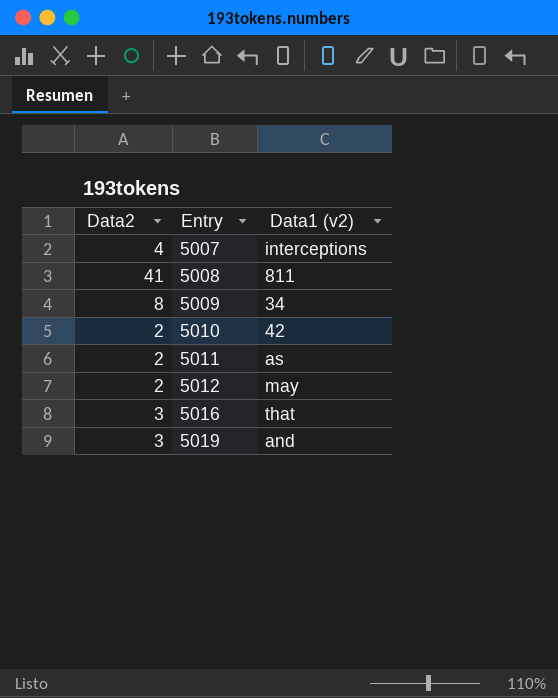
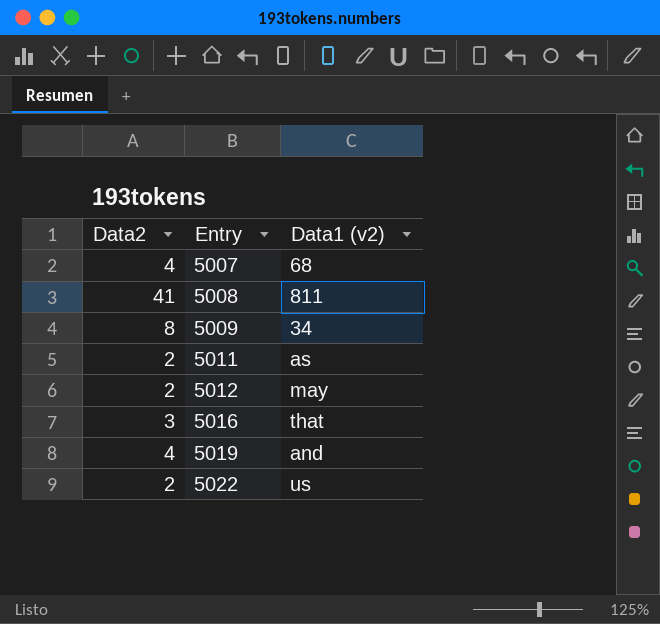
row 5010: 2 | 42 -> none
5007 | Data1 (v2): interceptions -> 68
5019 | Data2: 3 -> 4
row 5022: none -> 2 | us

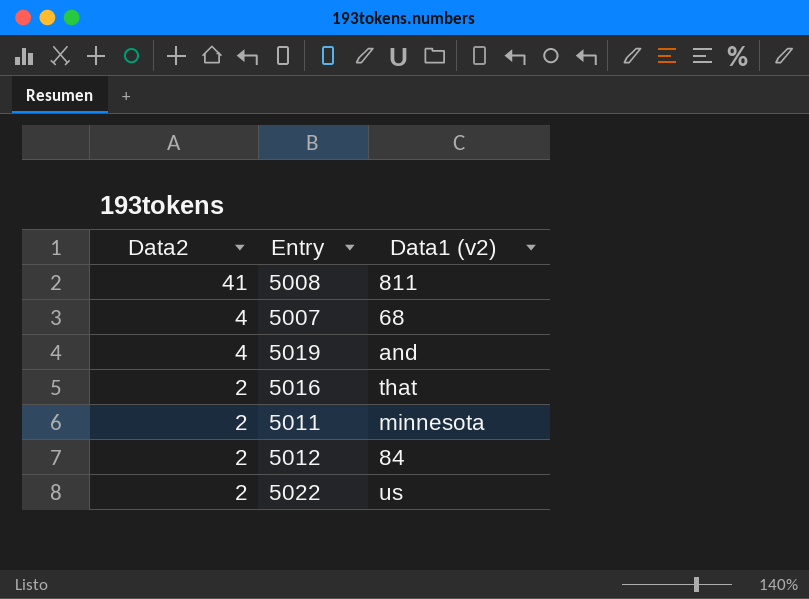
row order: Entry ascending -> Data2 descending
row 5009: 8 | 34 -> none
5016 | Data2: 3 -> 2
5011 | Data1 (v2): as -> minnesota
5012 | Data1 (v2): may -> 84

